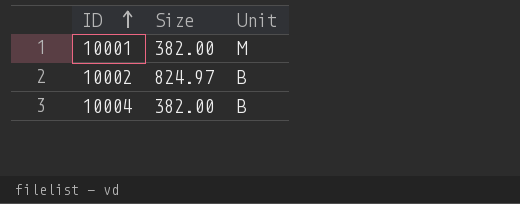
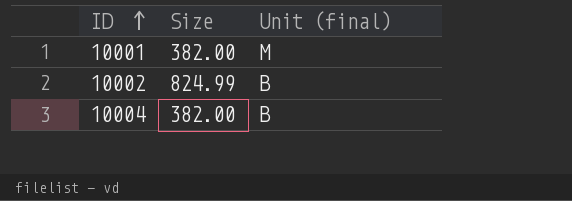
column name: Unit -> Unit (final)
10002 | Size: 824.97 -> 824.99

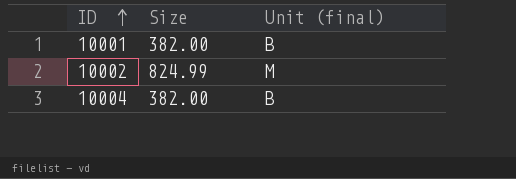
10001 | Unit (final): M -> B
10002 | Unit (final): B -> M

